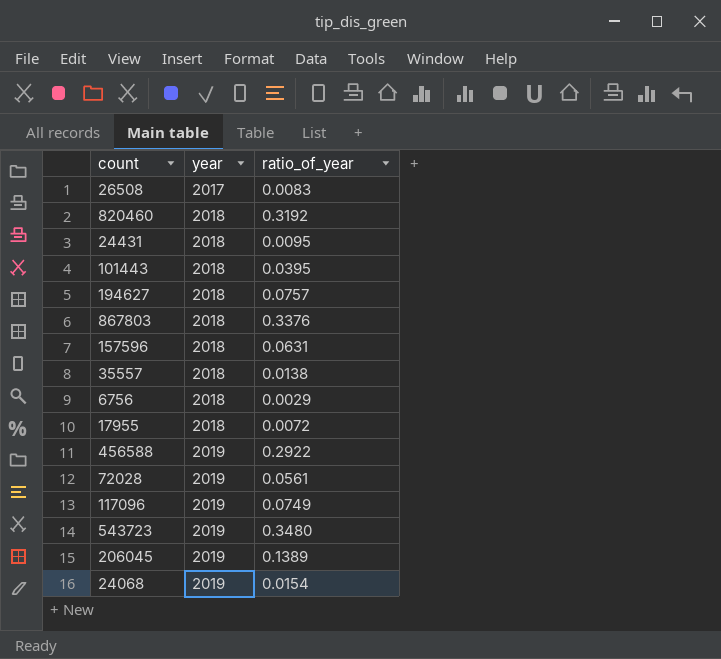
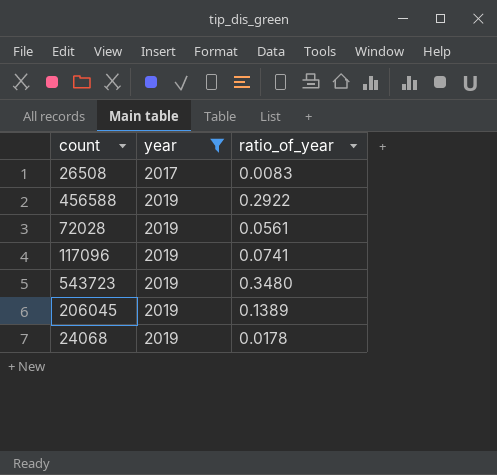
filter: none -> year != 2018
117096 | ratio_of_year: 0.0749 -> 0.0741
24068 | ratio_of_year: 0.0154 -> 0.0178

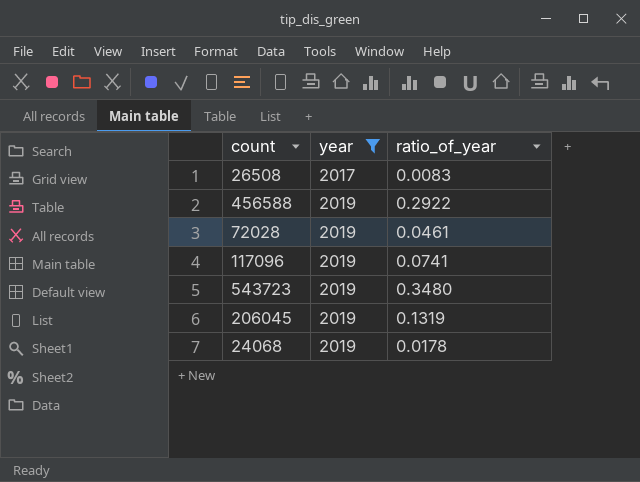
72028 | ratio_of_year: 0.0561 -> 0.0461
206045 | ratio_of_year: 0.1389 -> 0.1319

